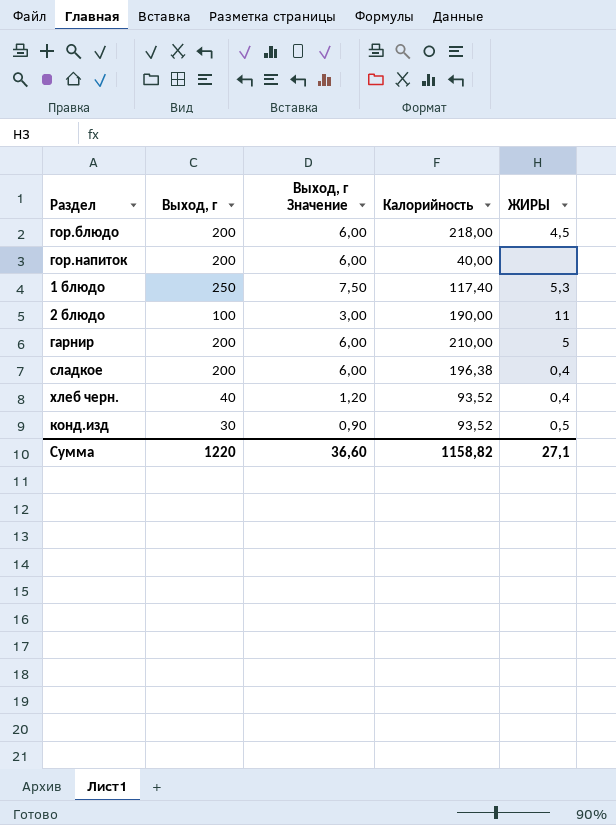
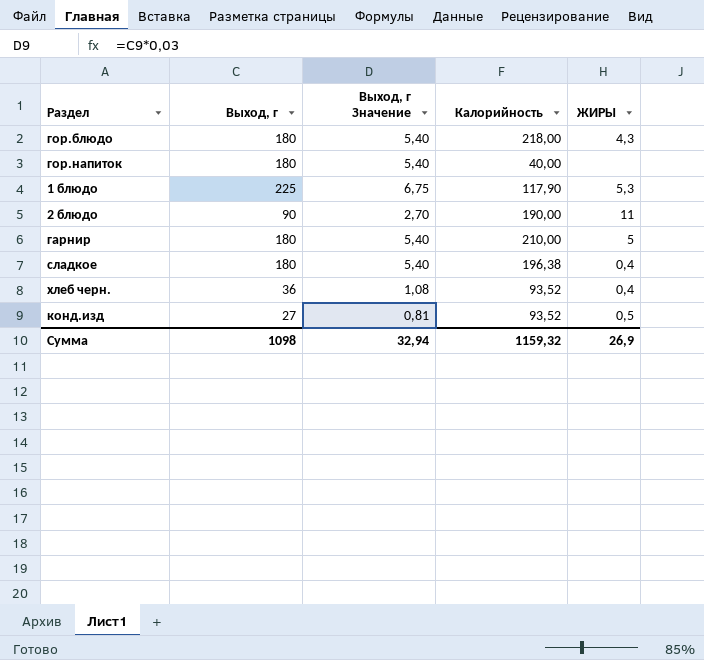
гор.блюдо | Выход, г: 200 -> 180
гор.блюдо | Выход, г Значение: 6,00 -> 5,40
гор.блюдо | ЖИРЫ: 4,5 -> 4,3
гор.напиток | Выход, г: 200 -> 180
гор.напиток | Выход, г Значение: 6,00 -> 5,40
1 блюдо | Выход, г: 250 -> 225
1 блюдо | Выход, г Значение: 7,50 -> 6,75
1 блюдо | Калорийность: 117,40 -> 117,90
2 блюдо | Выход, г: 100 -> 90
2 блюдо | Выход, г Значение: 3,00 -> 2,70
гарнир | Выход, г: 200 -> 180
гарнир | Выход, г Значение: 6,00 -> 5,40
сладкое | Выход, г: 200 -> 180
сладкое | Выход, г Значение: 6,00 -> 5,40
хлеб черн. | Выход, г: 40 -> 36
хлеб черн. | Выход, г Значение: 1,20 -> 1,08
конд.изд | Выход, г: 30 -> 27
конд.изд | Выход, г Значение: 0,90 -> 0,81
Сумма | Выход, г: 1220 -> 1098
Сумма | Выход, г Значение: 36,60 -> 32,94
Сумма | Калорийность: 1158,82 -> 1159,32
Сумма | ЖИРЫ: 27,1 -> 26,9

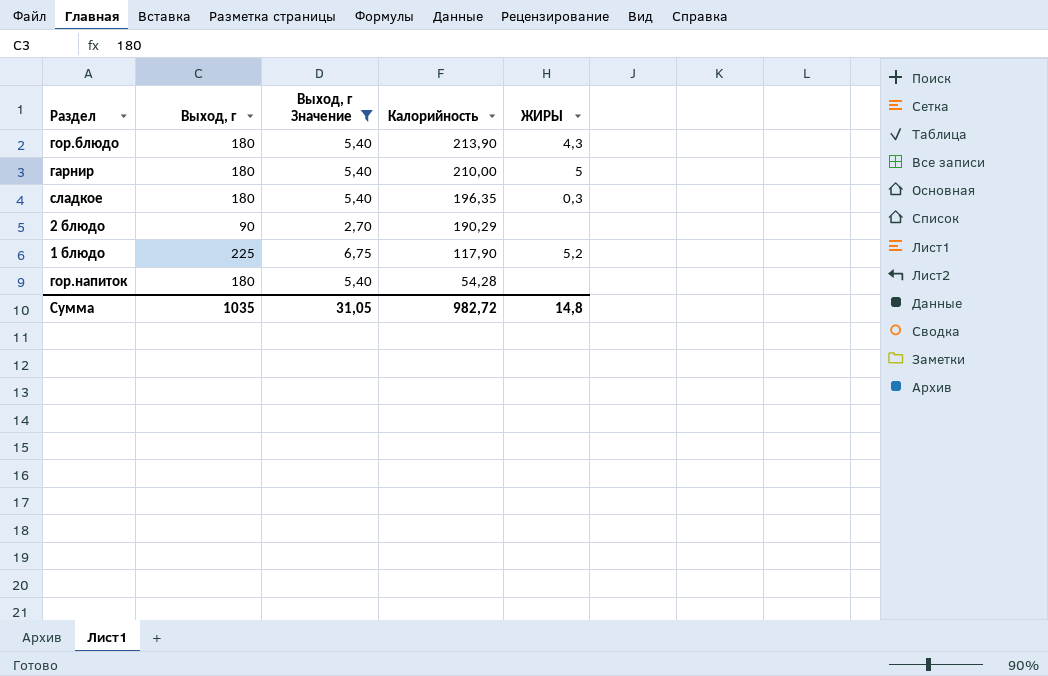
filter: none -> Выход, г Значение >= 2,70
row order: none -> Калорийность descending
гор.блюдо | Калорийность: 218,00 -> 213,90
сладкое | Калорийность: 196,38 -> 196,35
сладкое | ЖИРЫ: 0,4 -> 0,3
2 блюдо | Калорийность: 190,00 -> 190,29
2 блюдо | ЖИРЫ: 11 -> none
1 блюдо | ЖИРЫ: 5,3 -> 5,2
гор.напиток | Калорийность: 40,00 -> 54,28
Сумма | Выход, г: 1098 -> 1035
Сумма | Выход, г Значение: 32,94 -> 31,05
Сумма | Калорийность: 1159,32 -> 982,72
Сумма | ЖИРЫ: 26,9 -> 14,8

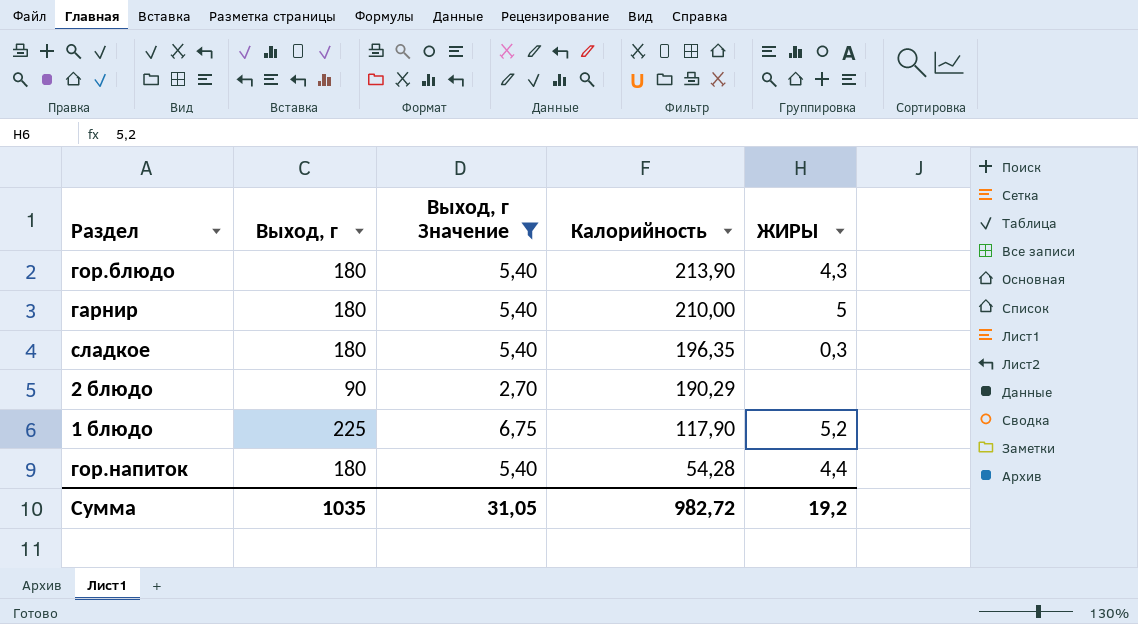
гор.напиток | ЖИРЫ: none -> 4,4
Сумма | ЖИРЫ: 14,8 -> 19,2

